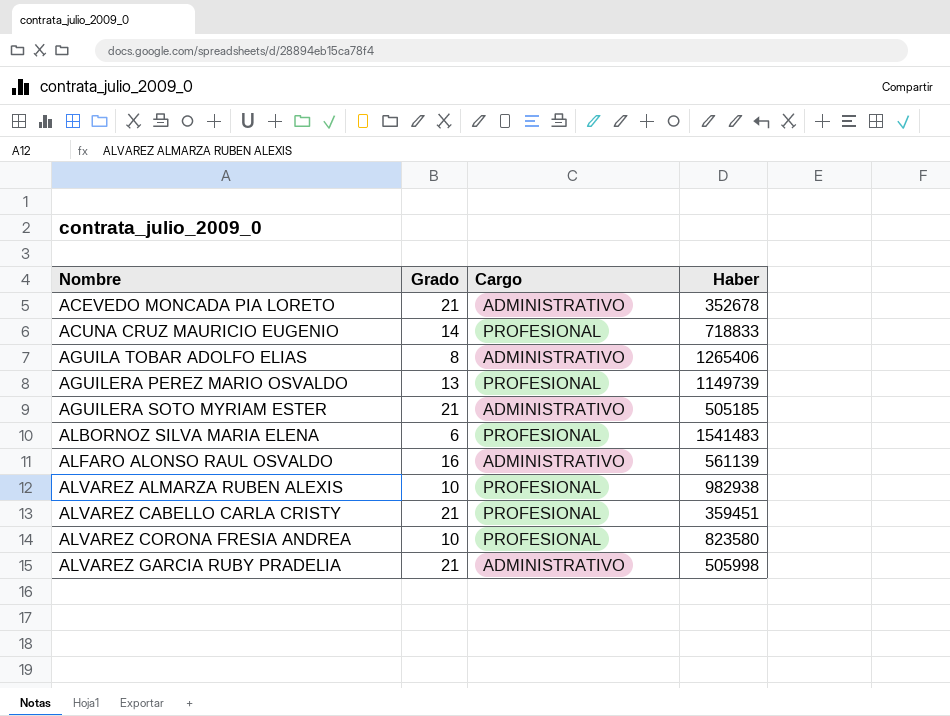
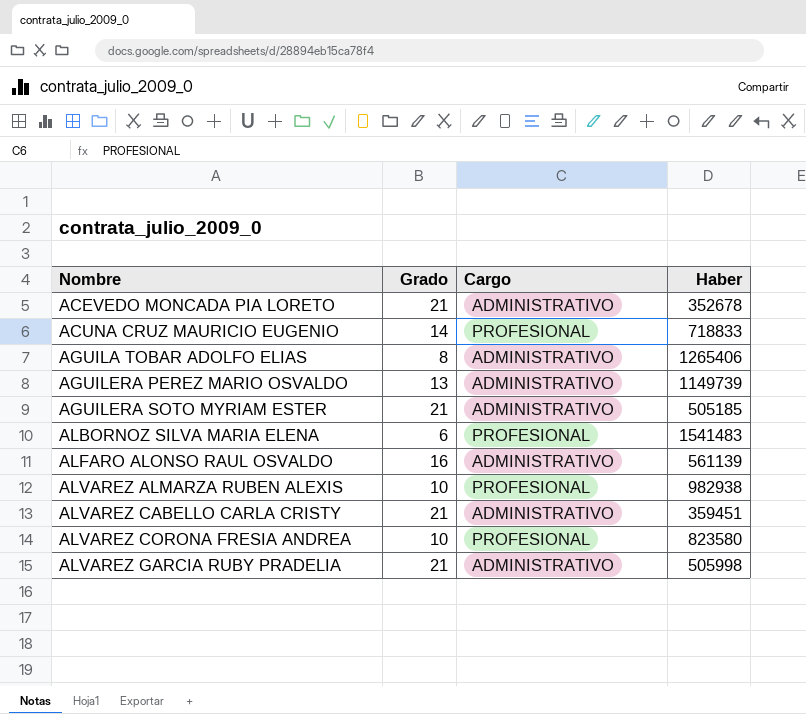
AGUILERA PEREZ MARIO OSVALDO | Cargo: PROFESIONAL -> ADMINISTRATIVO
ALVAREZ CABELLO CARLA CRISTY | Cargo: PROFESIONAL -> ADMINISTRATIVO

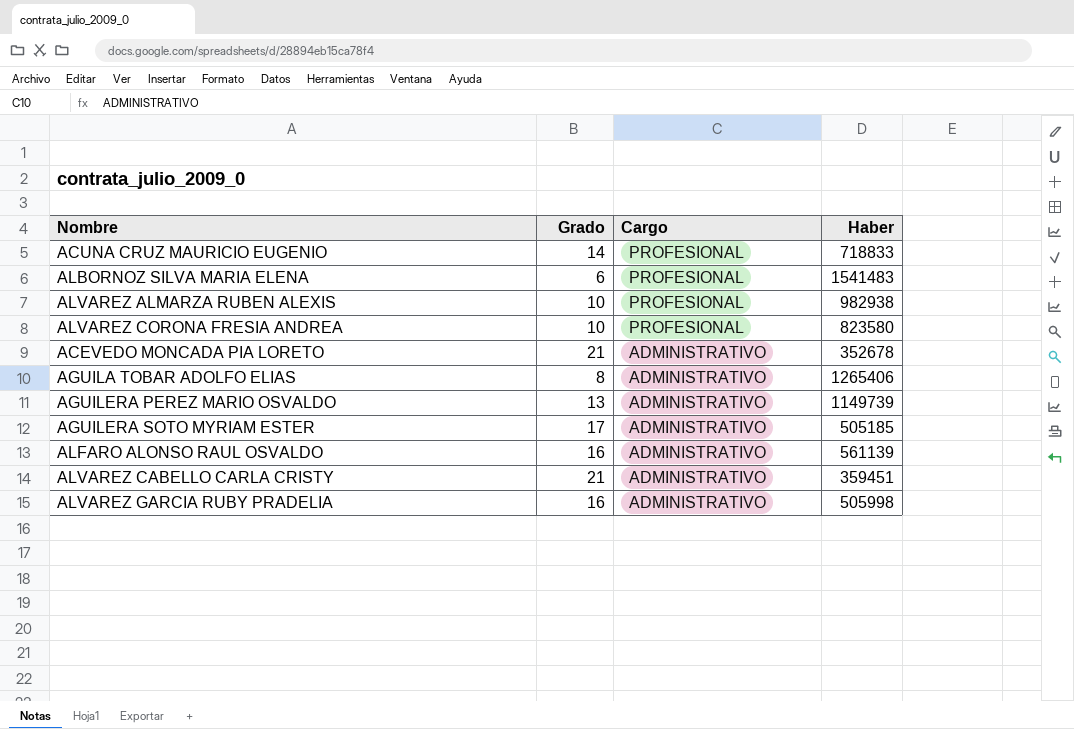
row order: Nombre ascending -> Cargo descending
AGUILERA SOTO MYRIAM ESTER | Grado: 21 -> 17
ALVAREZ GARCIA RUBY PRADELIA | Grado: 21 -> 16

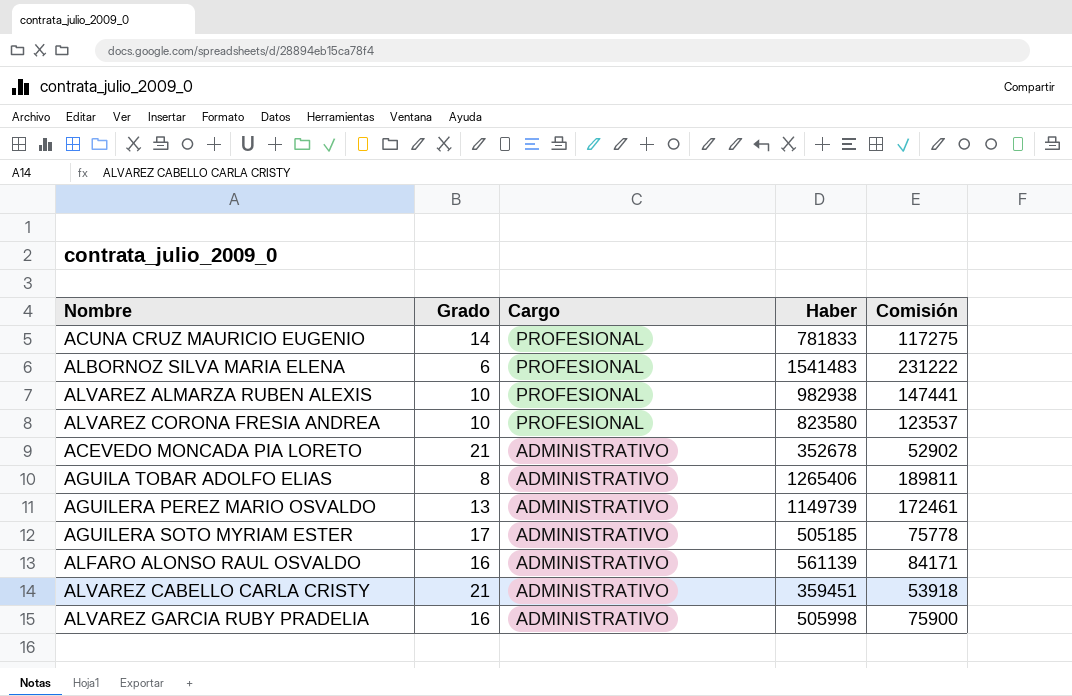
column Comisión | formula: none -> [Haber] * 0,15
ACUNA CRUZ MAURICIO EUGENIO | Haber: 718833 -> 781833

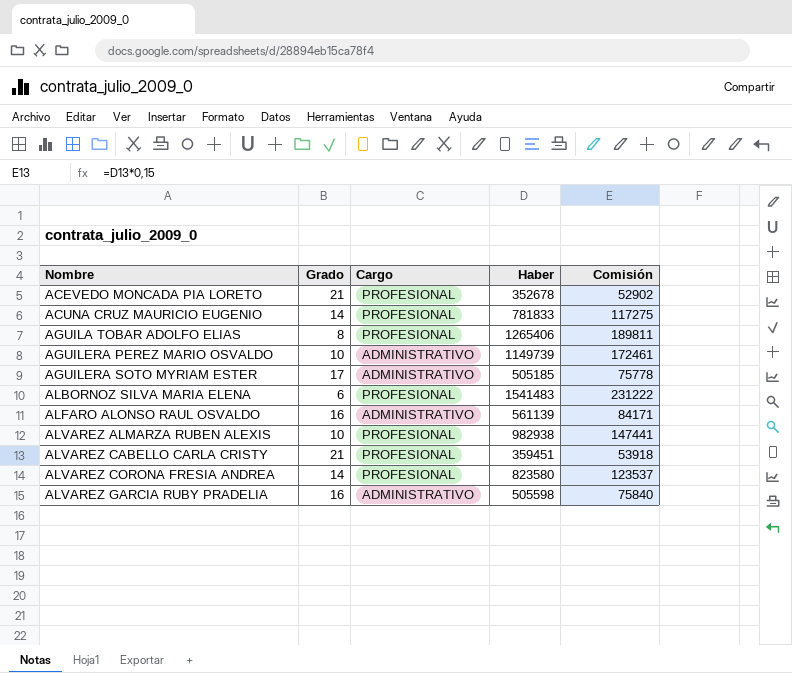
row order: Cargo descending -> Nombre ascending
ACEVEDO MONCADA PIA LORETO | Cargo: ADMINISTRATIVO -> PROFESIONAL
AGUILA TOBAR ADOLFO ELIAS | Cargo: ADMINISTRATIVO -> PROFESIONAL
AGUILERA PEREZ MARIO OSVALDO | Grado: 13 -> 10
ALVAREZ CABELLO CARLA CRISTY | Cargo: ADMINISTRATIVO -> PROFESIONAL
ALVAREZ CORONA FRESIA ANDREA | Grado: 10 -> 14
ALVAREZ GARCIA RUBY PRADELIA | Haber: 505998 -> 505598
ALVAREZ GARCIA RUBY PRADELIA | Comisión: 75900 -> 75840

